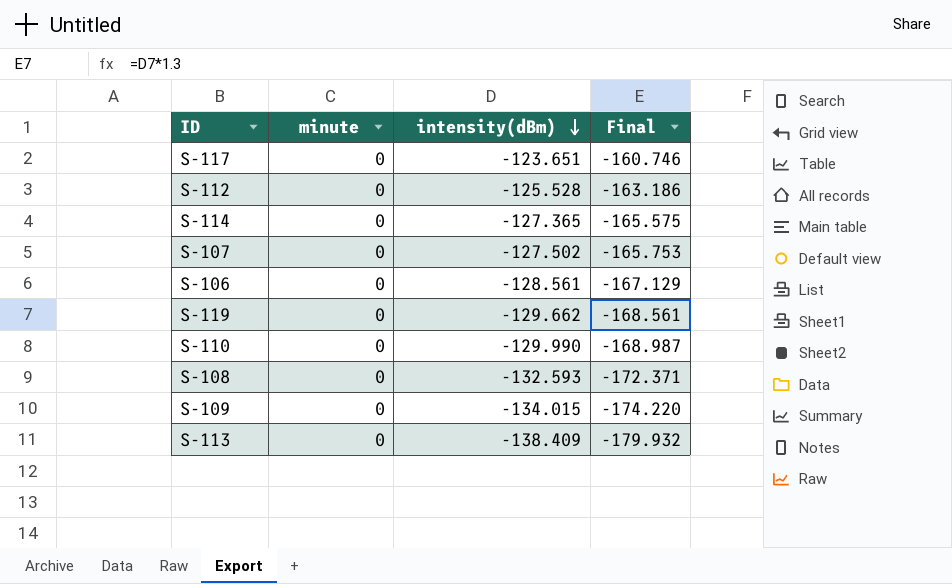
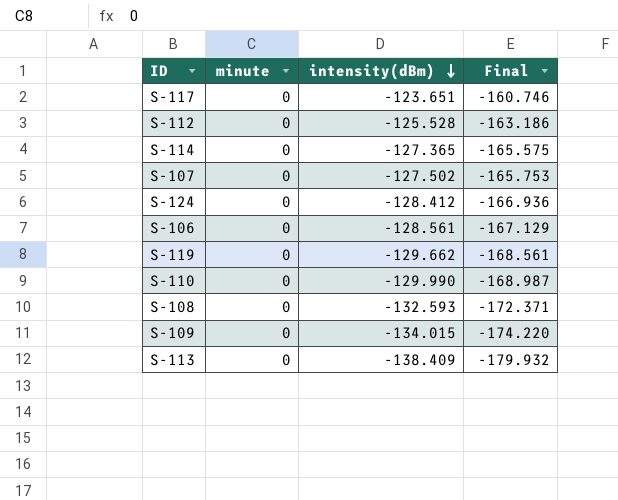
row S-124: none -> 0 | -128.412 | -166.936

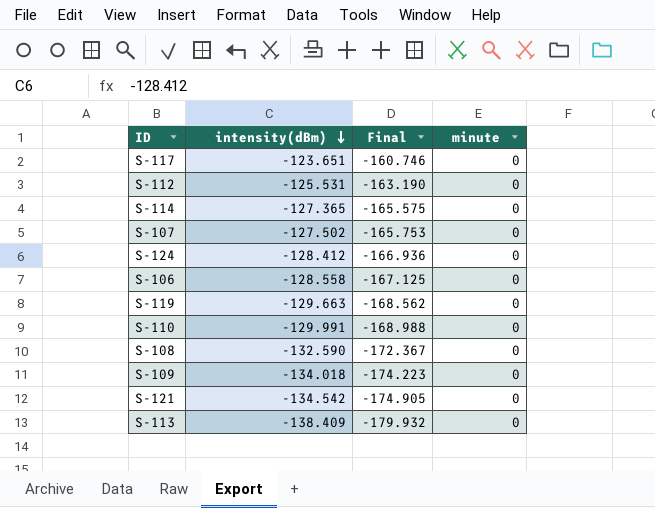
column minute | position: 2 -> 4
S-112 | intensity(dBm): -125.528 -> -125.531
S-112 | Final: -163.186 -> -163.190
S-106 | intensity(dBm): -128.561 -> -128.558
S-106 | Final: -167.129 -> -167.125
S-119 | intensity(dBm): -129.662 -> -129.663
S-119 | Final: -168.561 -> -168.562
S-110 | intensity(dBm): -129.990 -> -129.991
S-110 | Final: -168.987 -> -168.988
S-108 | intensity(dBm): -132.593 -> -132.590
S-108 | Final: -172.371 -> -172.367
S-109 | intensity(dBm): -134.015 -> -134.018
S-109 | Final: -174.220 -> -174.223
row S-121: none -> -134.542 | -174.905 | 0

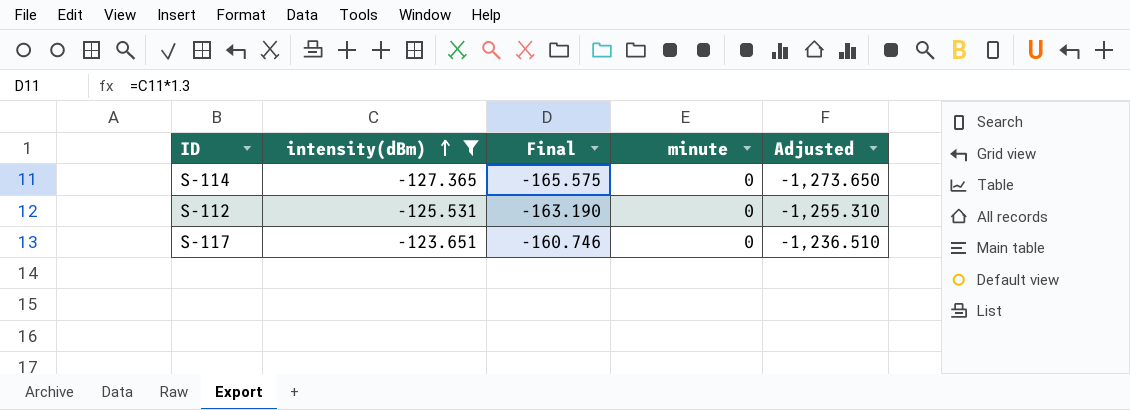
filter: none -> intensity(dBm) >= -127.365
row order: intensity(dBm) descending -> intensity(dBm) ascending
column Adjusted | formula: none -> [intensity(dBm)] * 10

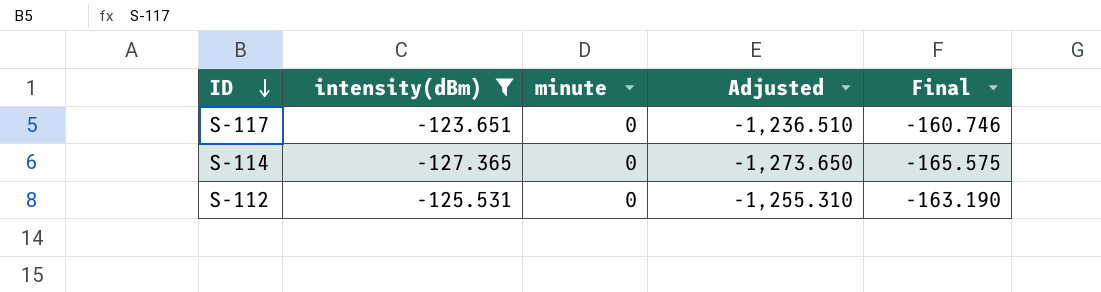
row order: intensity(dBm) ascending -> ID descending
column Final | position: 3 -> 5

